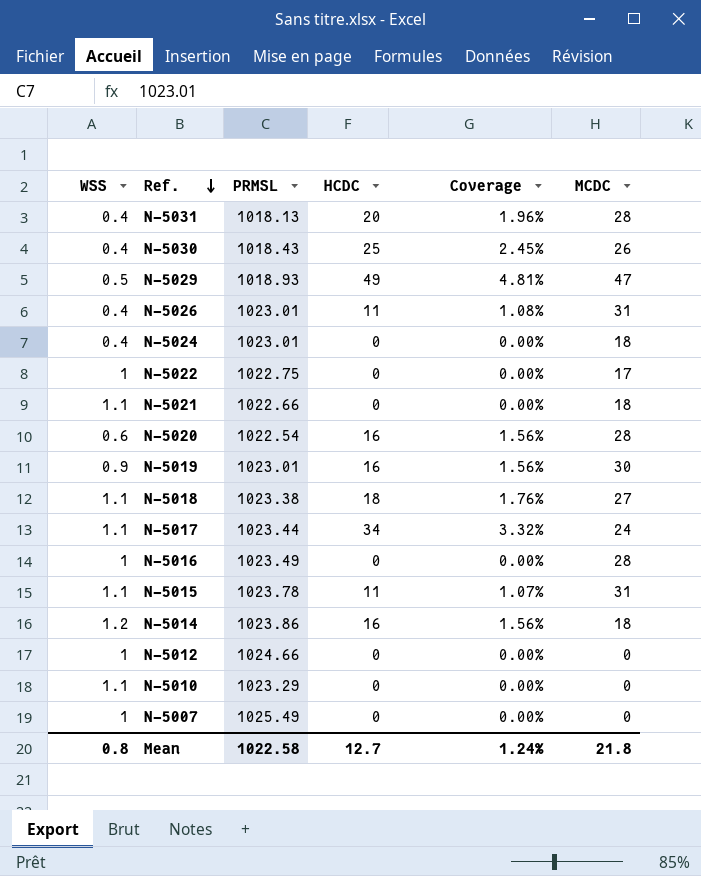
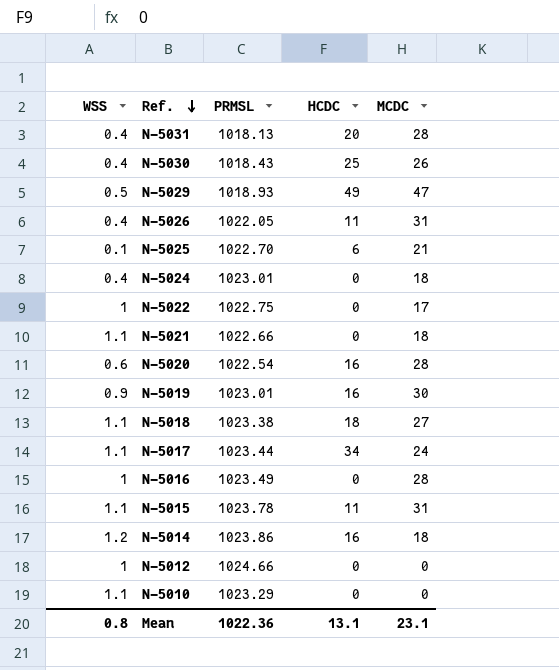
column Coverage | formula: [HCDC] / [PRMSL] -> none
row N-5007: 1 | 1025.49 | 0 | 0.00% | 0 -> none
N-5026 | PRMSL: 1023.01 -> 1022.05
row N-5025: none -> 0.1 | 1022.70 | 6 | 21
Mean | PRMSL: 1022.58 -> 1022.36
Mean | HCDC: 12.7 -> 13.1
Mean | MCDC: 21.8 -> 23.1

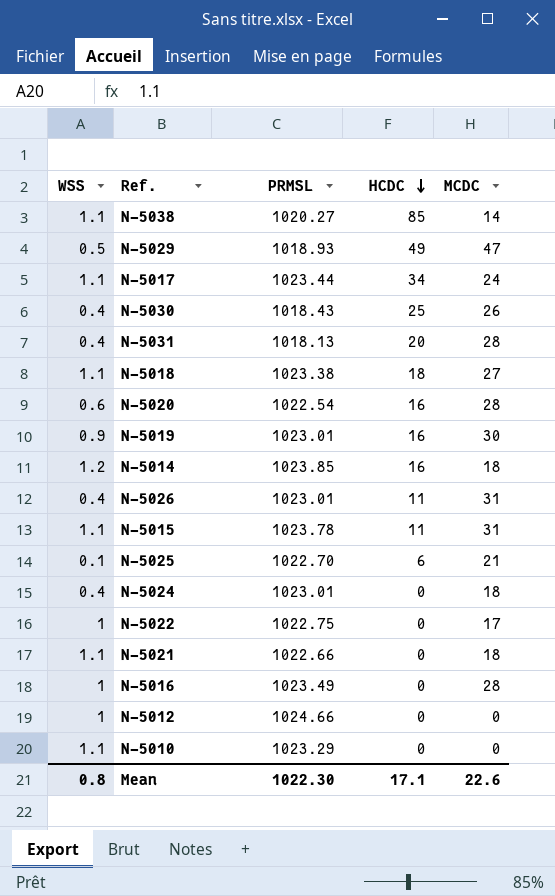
row order: Ref. descending -> HCDC descending
row N-5038: none -> 1.1 | 1020.27 | 85 | 14
N-5014 | PRMSL: 1023.86 -> 1023.85
N-5026 | PRMSL: 1022.05 -> 1023.01
Mean | PRMSL: 1022.36 -> 1022.30
Mean | HCDC: 13.1 -> 17.1
Mean | MCDC: 23.1 -> 22.6

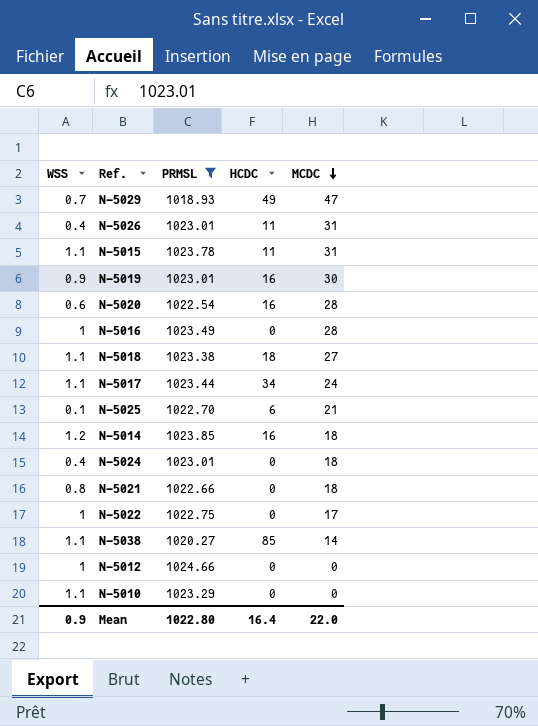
filter: none -> PRMSL >= 1018.93
row order: HCDC descending -> MCDC descending
N-5029 | WSS: 0.5 -> 0.7
N-5021 | WSS: 1.1 -> 0.8
Mean | WSS: 0.8 -> 0.9
Mean | PRMSL: 1022.30 -> 1022.80
Mean | HCDC: 17.1 -> 16.4
Mean | MCDC: 22.6 -> 22.0

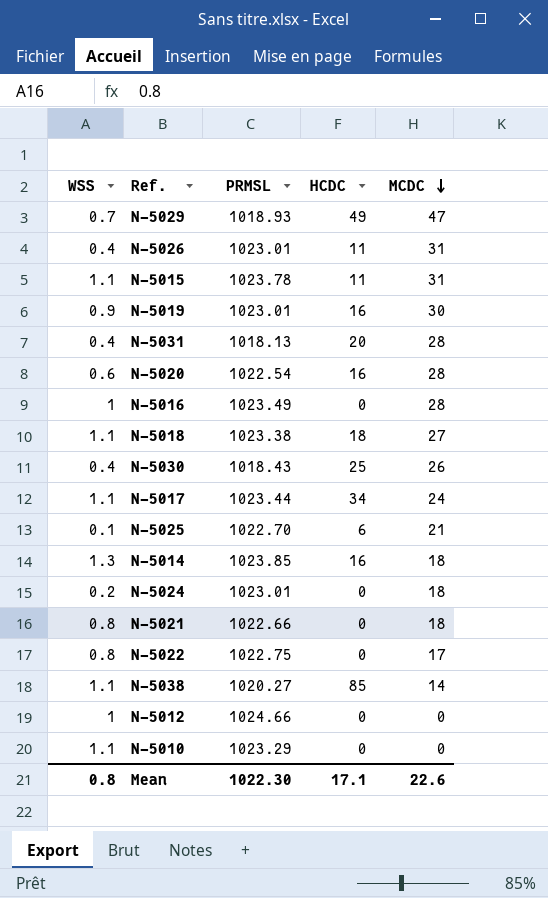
filter: PRMSL >= 1018.93 -> none
N-5014 | WSS: 1.2 -> 1.3
N-5024 | WSS: 0.4 -> 0.2
N-5022 | WSS: 1 -> 0.8
Mean | WSS: 0.9 -> 0.8
Mean | PRMSL: 1022.80 -> 1022.30
Mean | HCDC: 16.4 -> 17.1
Mean | MCDC: 22.0 -> 22.6

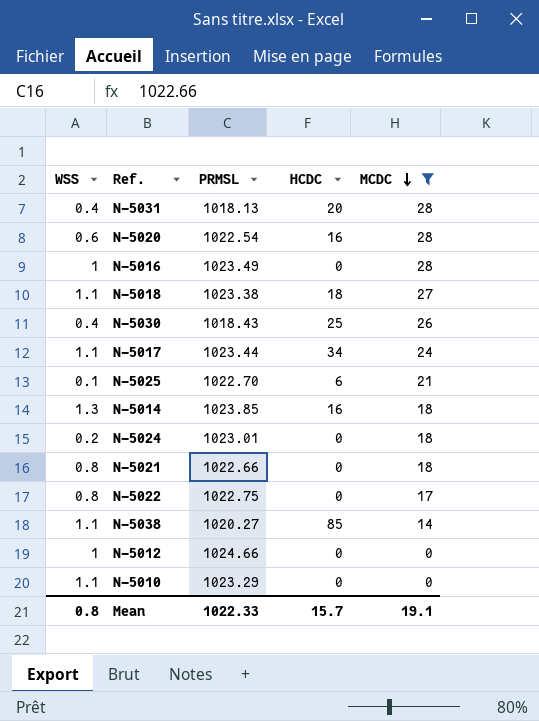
filter: none -> MCDC <= 28
Mean | PRMSL: 1022.30 -> 1022.33
Mean | HCDC: 17.1 -> 15.7
Mean | MCDC: 22.6 -> 19.1

